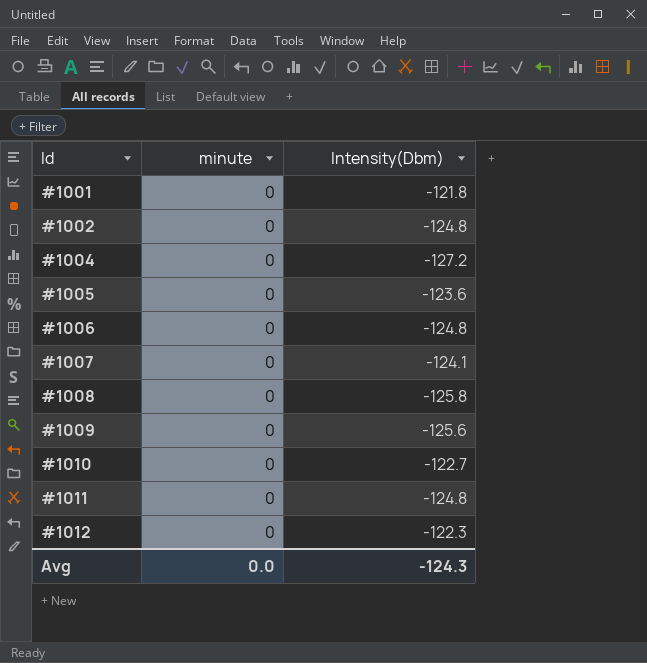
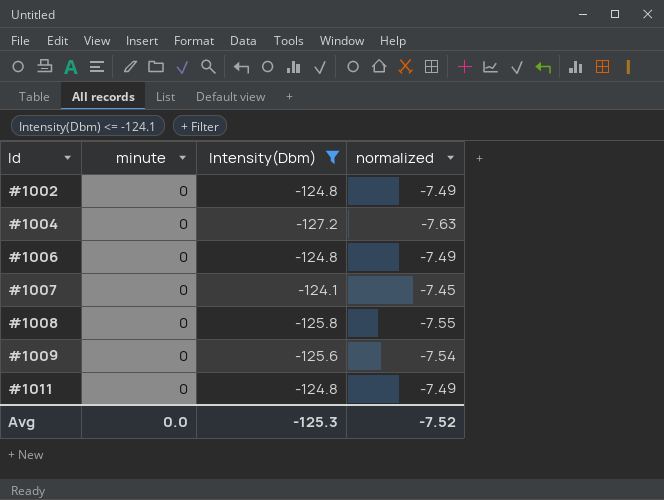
filter: none -> Intensity(Dbm) <= -124.1
column normalized | formula: none -> [Intensity(Dbm)] * 0.06
Avg | Intensity(Dbm): -124.3 -> -125.3

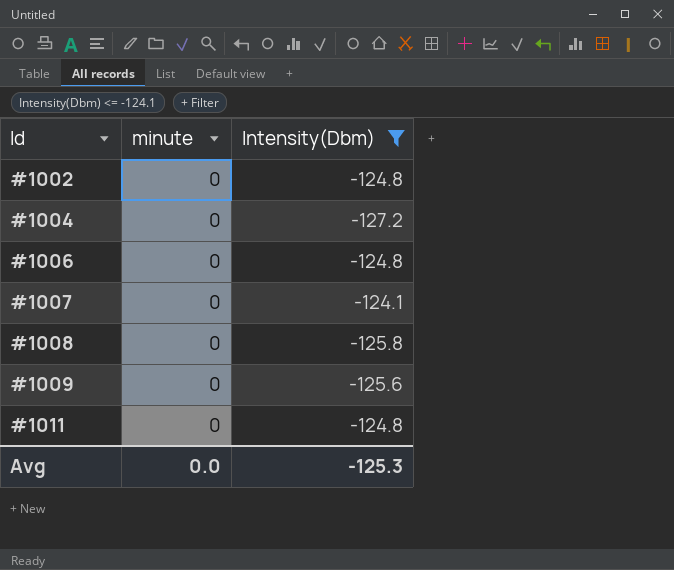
column normalized | formula: [Intensity(Dbm)] * 0.06 -> none

